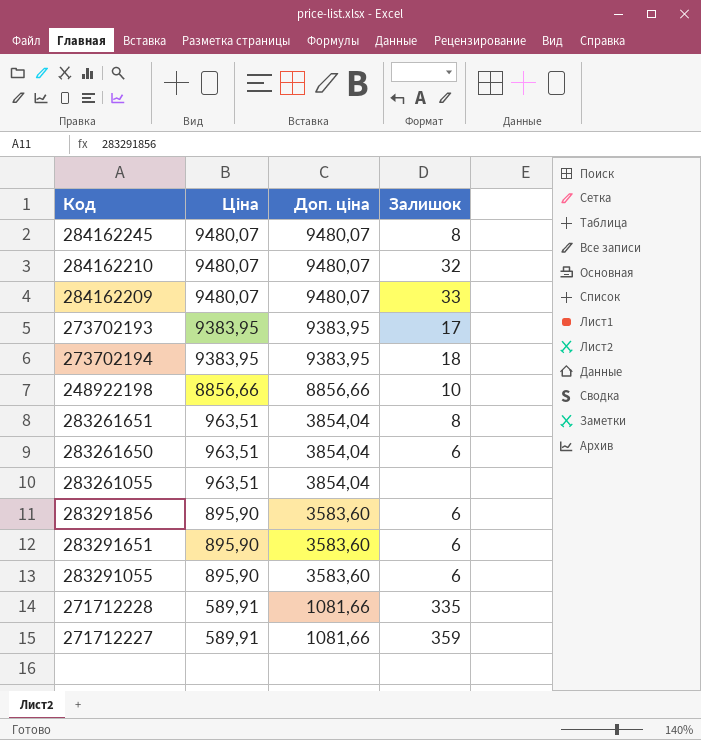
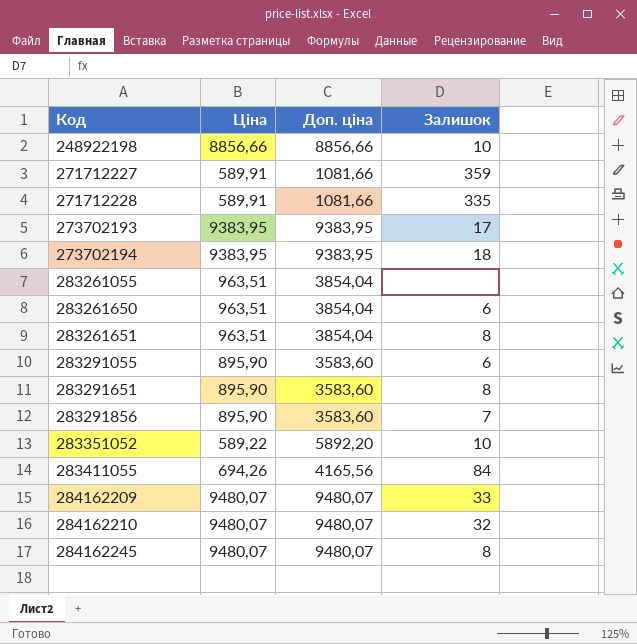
row order: Ціна descending -> Код ascending
283291651 | Залишок: 6 -> 8
283291856 | Залишок: 6 -> 7
row 283351052: none -> 589,22 | 5892,20 | 10
row 283411055: none -> 694,26 | 4165,56 | 84

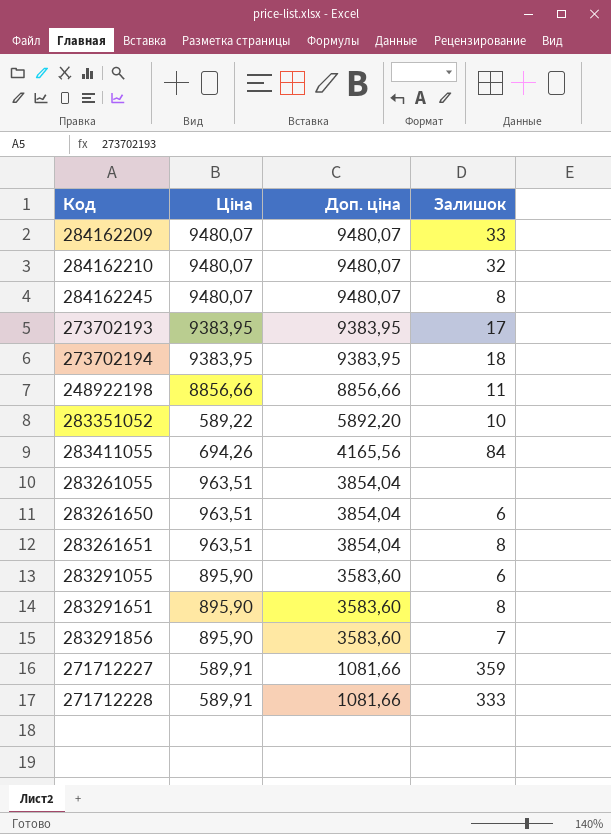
row order: Код ascending -> Доп. ціна descending
248922198 | Залишок: 10 -> 11
271712228 | Залишок: 335 -> 333

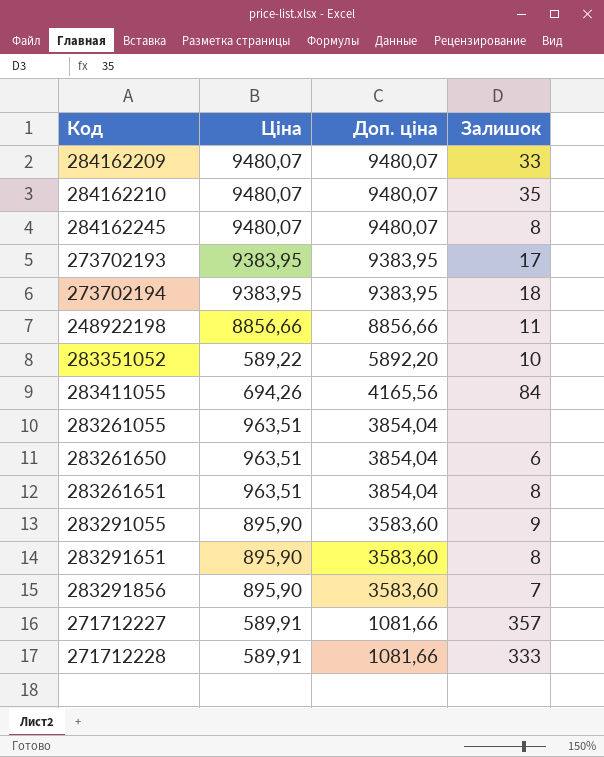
284162210 | Залишок: 32 -> 35
283291055 | Залишок: 6 -> 9
271712227 | Залишок: 359 -> 357

